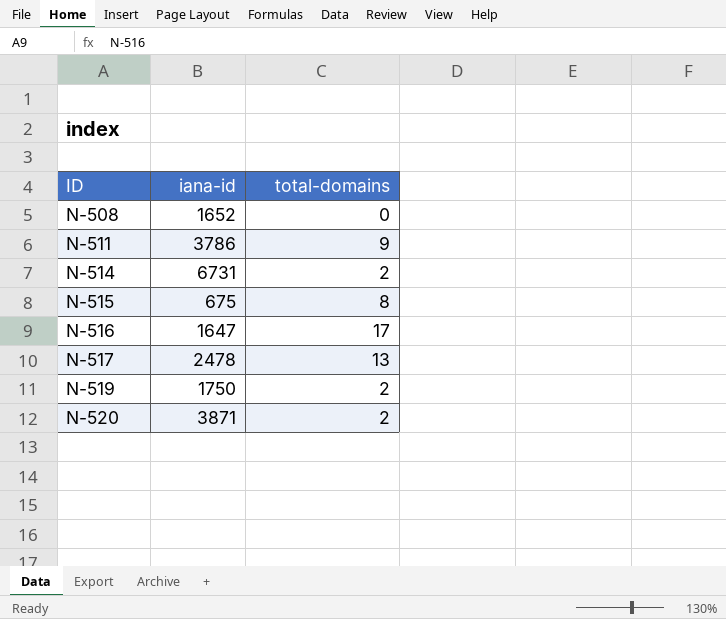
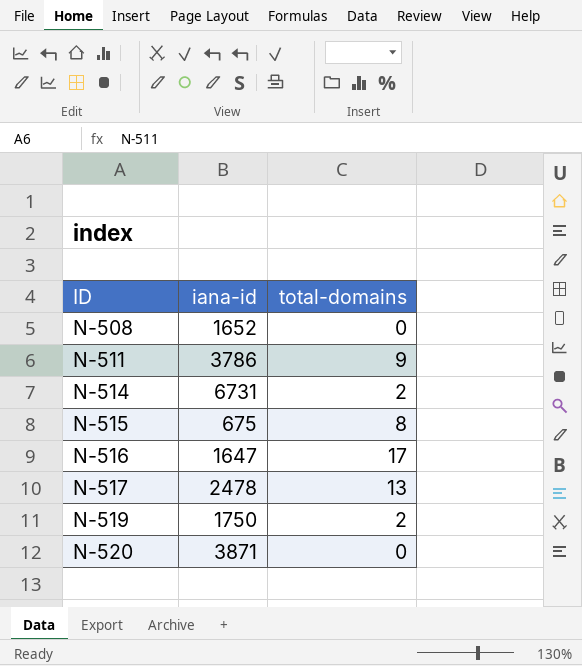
N-520 | total-domains: 2 -> 0

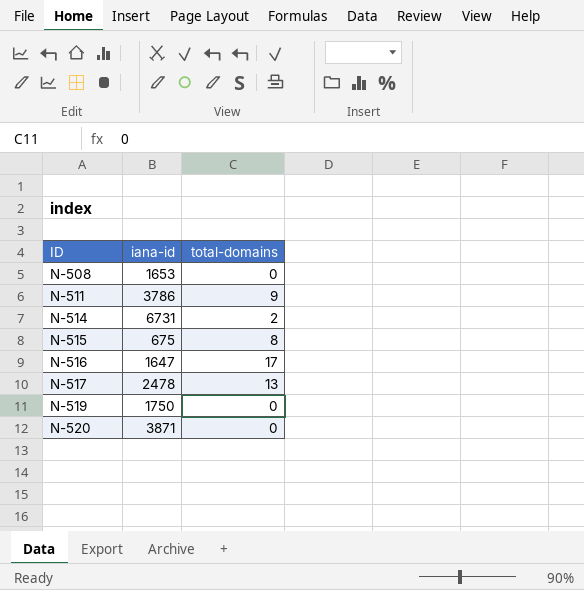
N-508 | iana-id: 1652 -> 1653
N-519 | total-domains: 2 -> 0

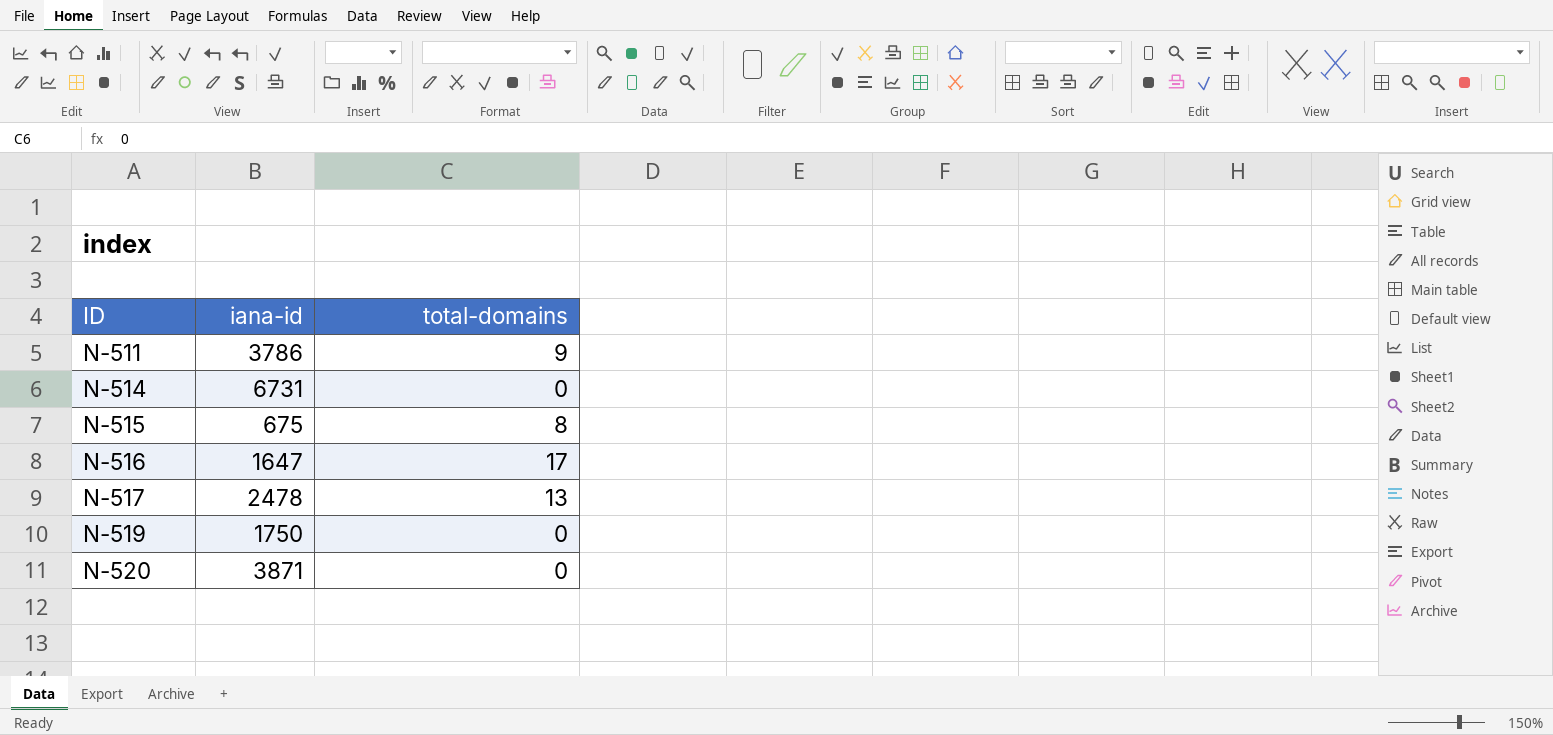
row N-508: 1653 | 0 -> none
N-514 | total-domains: 2 -> 0

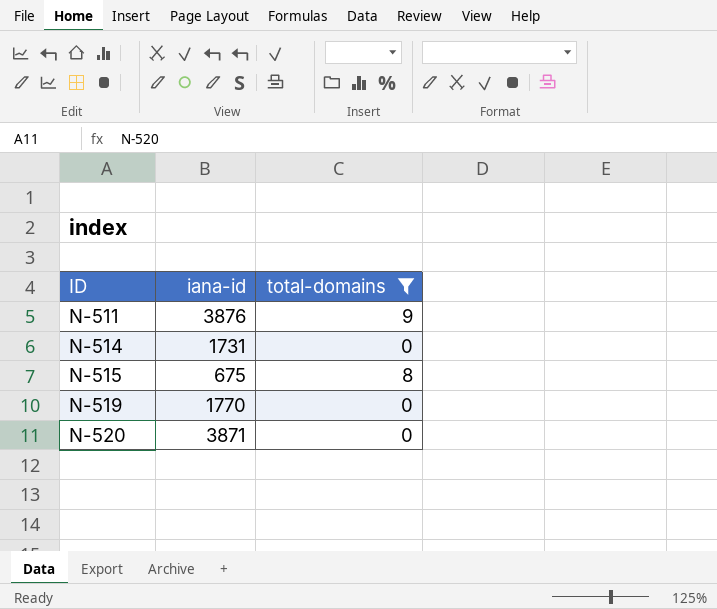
filter: none -> total-domains <= 9
N-511 | iana-id: 3786 -> 3876
N-514 | iana-id: 6731 -> 1731
N-519 | iana-id: 1750 -> 1770

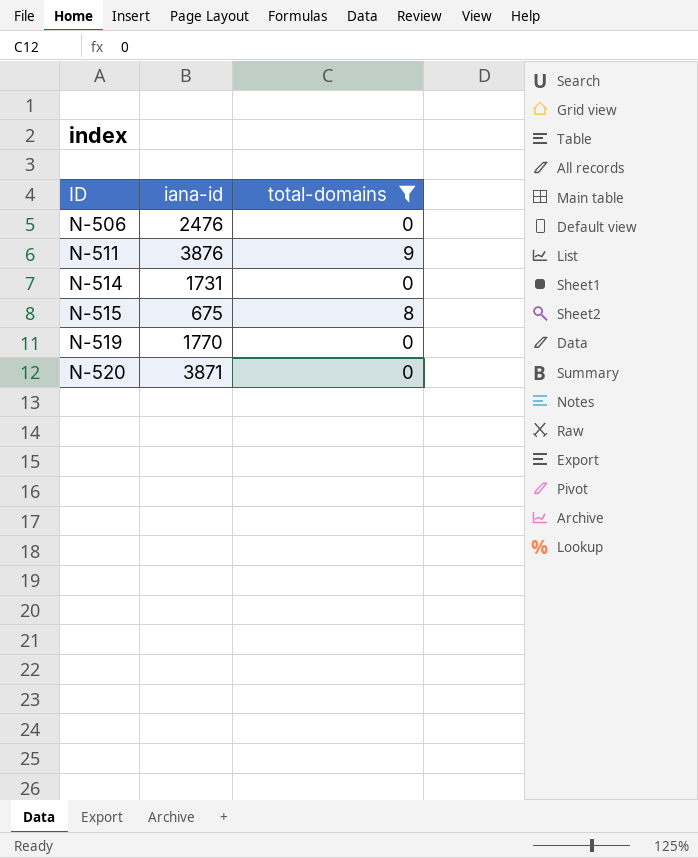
row N-506: none -> 2476 | 0

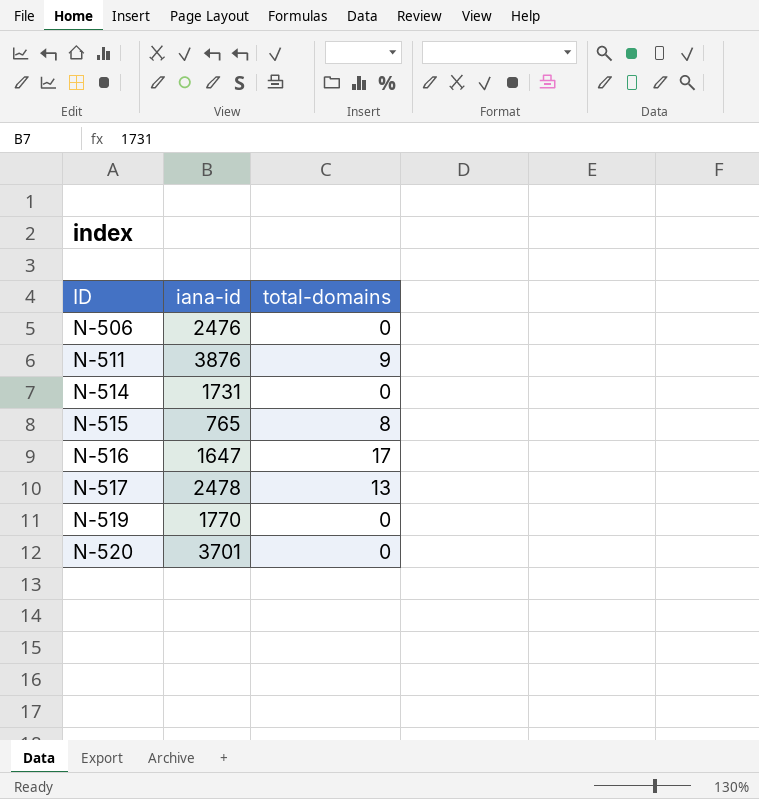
filter: total-domains <= 9 -> none
N-515 | iana-id: 675 -> 765
N-520 | iana-id: 3871 -> 3701

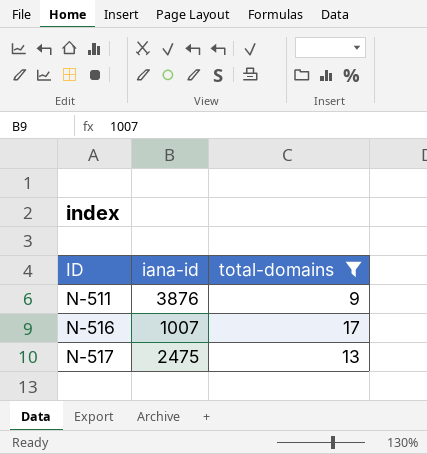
filter: none -> total-domains >= 9
N-516 | iana-id: 1647 -> 1007
N-517 | iana-id: 2478 -> 2475

